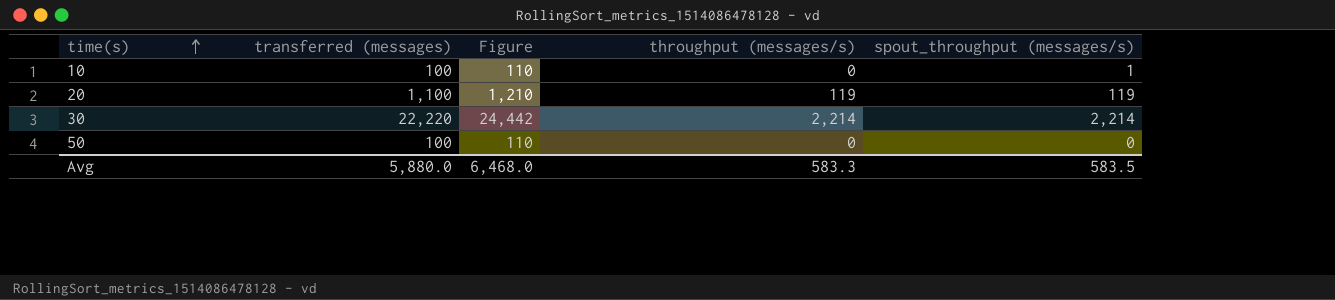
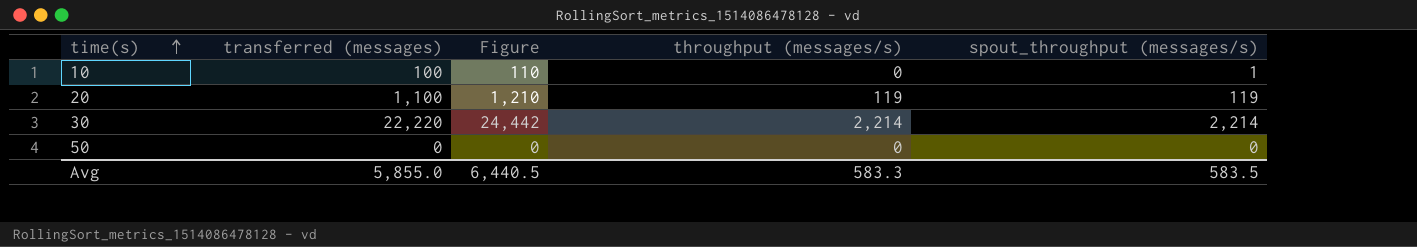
50 | transferred (messages): 100 -> 0
50 | Figure: 110 -> 0
Avg | transferred (messages): 5,880.0 -> 5,855.0
Avg | Figure: 6,468.0 -> 6,440.5

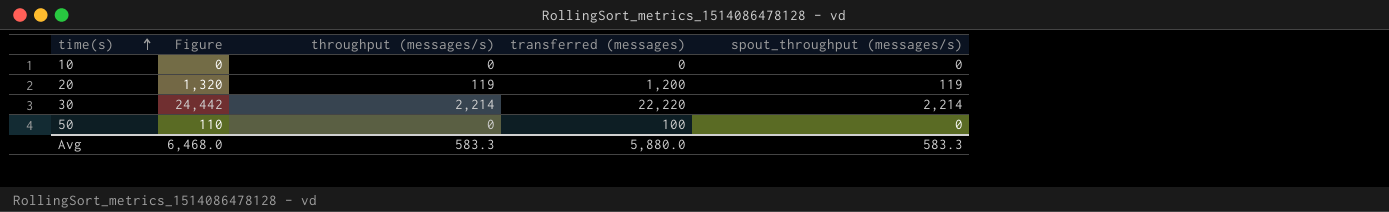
column transferred (messages) | position: 2 -> 4
10 | Figure: 110 -> 0
10 | transferred (messages): 100 -> 0
10 | spout_throughput (messages/s): 1 -> 0
20 | Figure: 1,210 -> 1,320
20 | transferred (messages): 1,100 -> 1,200
50 | Figure: 0 -> 110
50 | transferred (messages): 0 -> 100
Avg | Figure: 6,440.5 -> 6,468.0
Avg | transferred (messages): 5,855.0 -> 5,880.0
Avg | spout_throughput (messages/s): 583.5 -> 583.3

